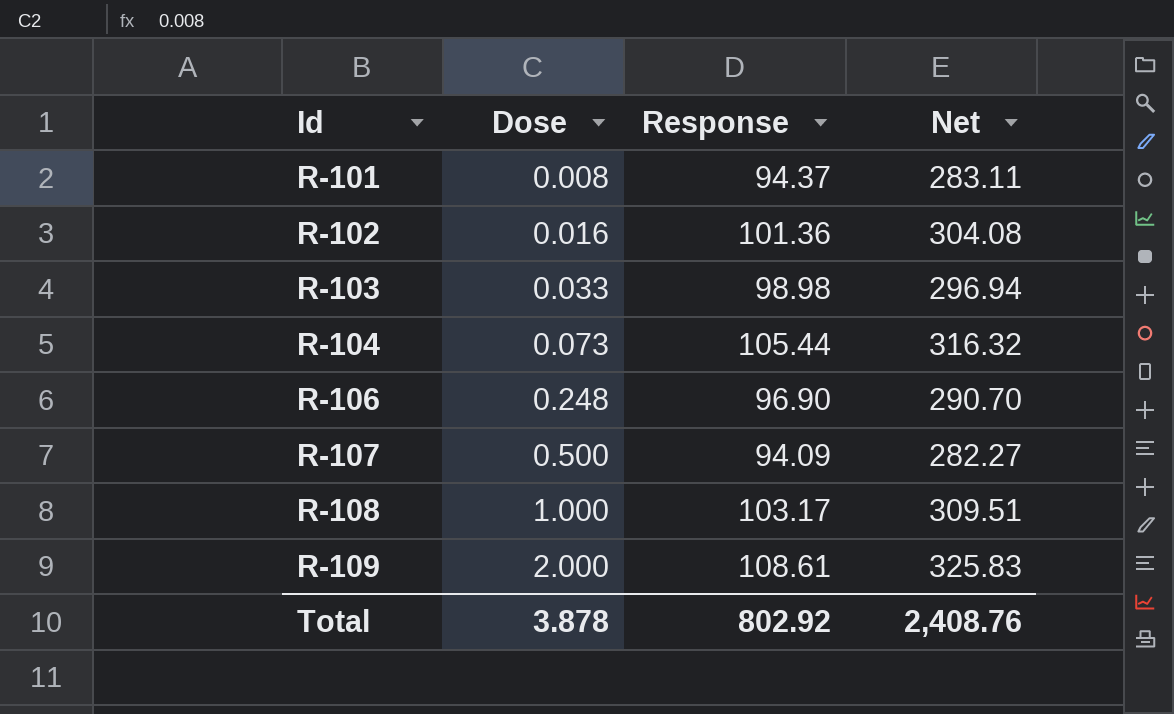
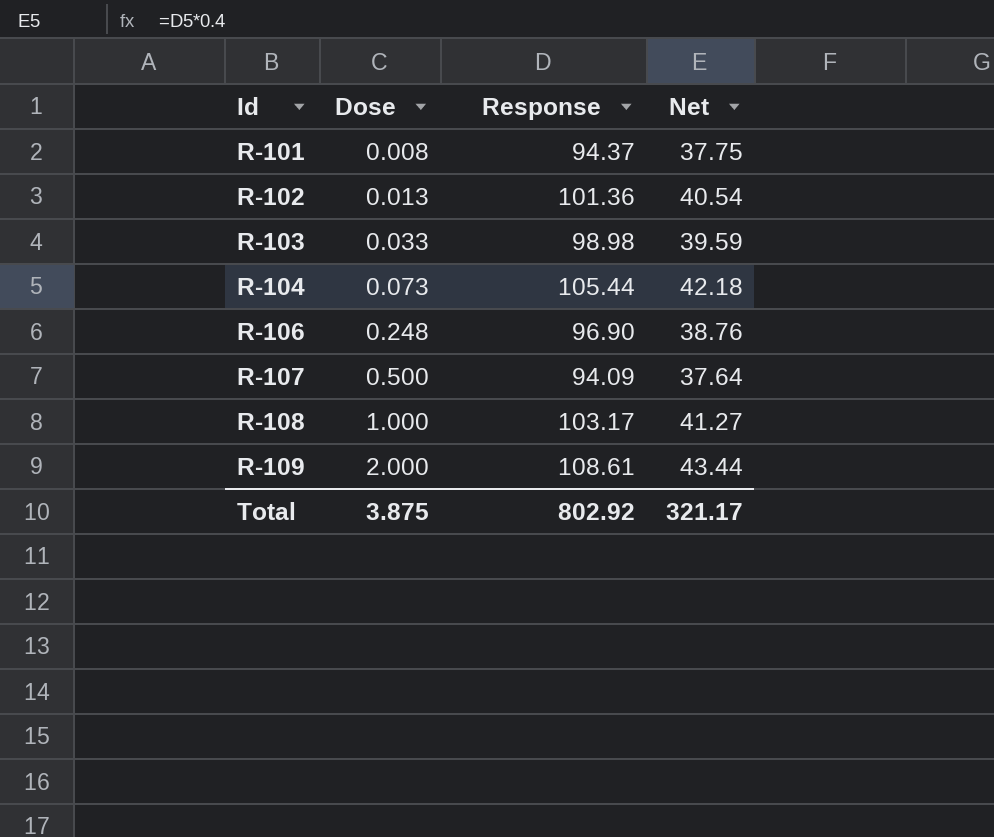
column Net | formula: [Response] * 3 -> [Response] * 0.4
R-102 | Dose: 0.016 -> 0.013
Total | Dose: 3.878 -> 3.875
Total | Net: 2,408.76 -> 321.17

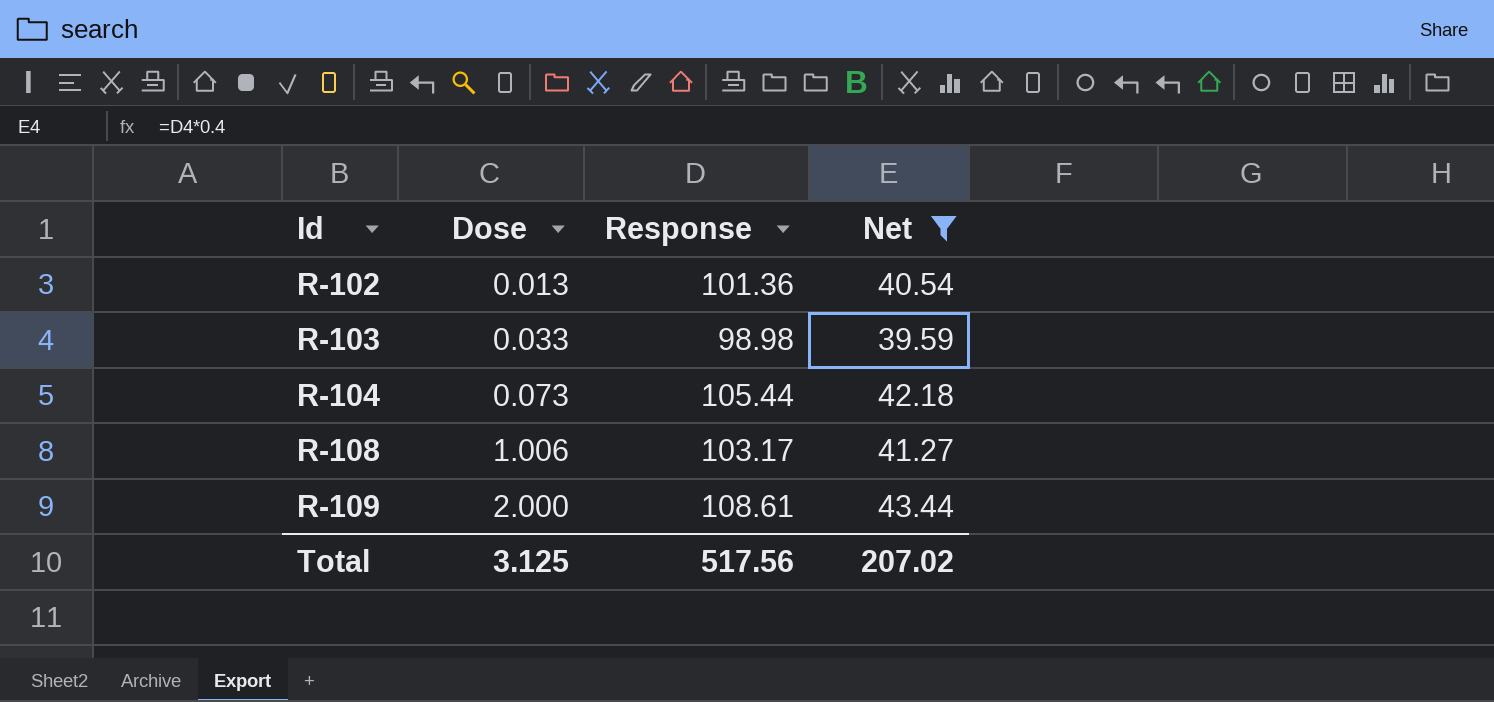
filter: none -> Net >= 39.59
R-108 | Dose: 1.000 -> 1.006
Total | Dose: 3.875 -> 3.125
Total | Response: 802.92 -> 517.56
Total | Net: 321.17 -> 207.02

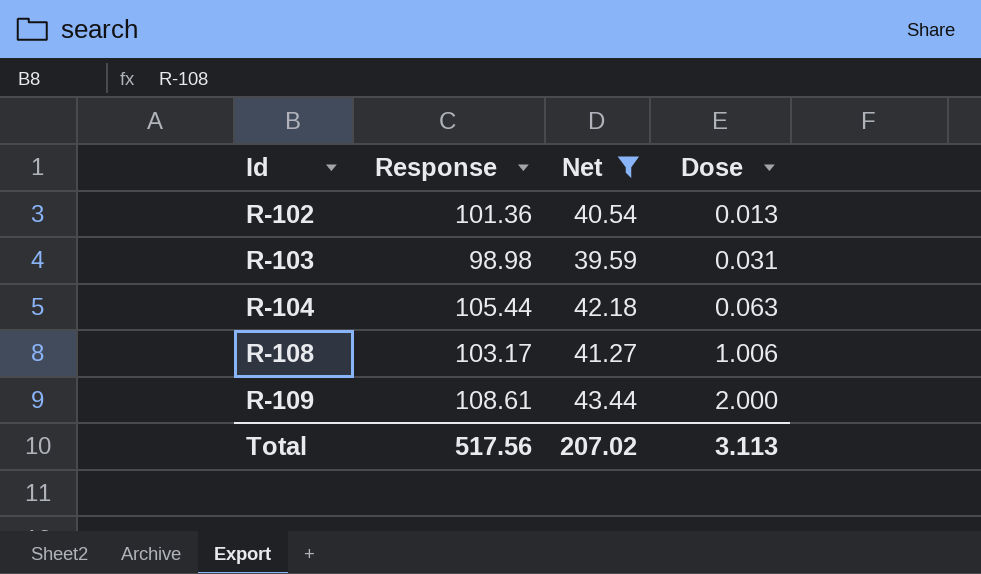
column Dose | position: 2 -> 4
R-103 | Dose: 0.033 -> 0.031
R-104 | Dose: 0.073 -> 0.063
Total | Dose: 3.125 -> 3.113

